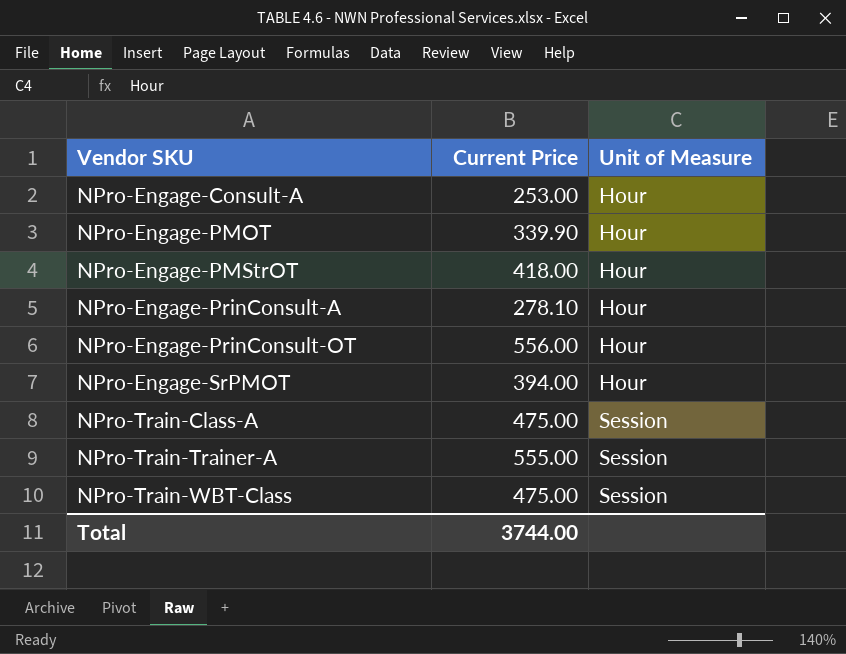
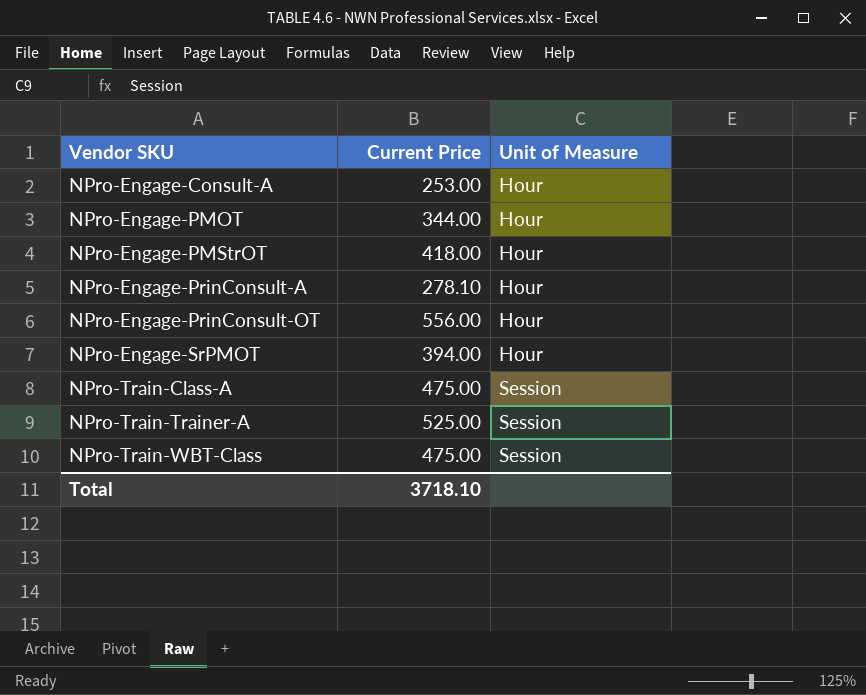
NPro-Engage-PMOT | Current Price: 339.90 -> 344.00
NPro-Train-Trainer-A | Current Price: 555.00 -> 525.00
Total | Current Price: 3744.00 -> 3718.10

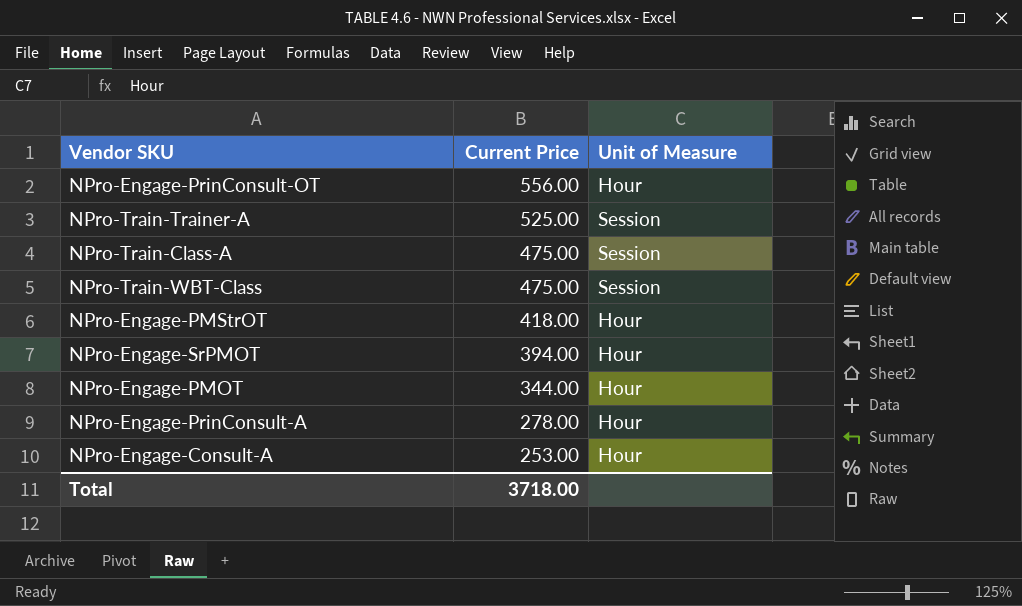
row order: Vendor SKU ascending -> Current Price descending
NPro-Engage-PrinConsult-A | Current Price: 278.10 -> 278.00
Total | Current Price: 3718.10 -> 3718.00

